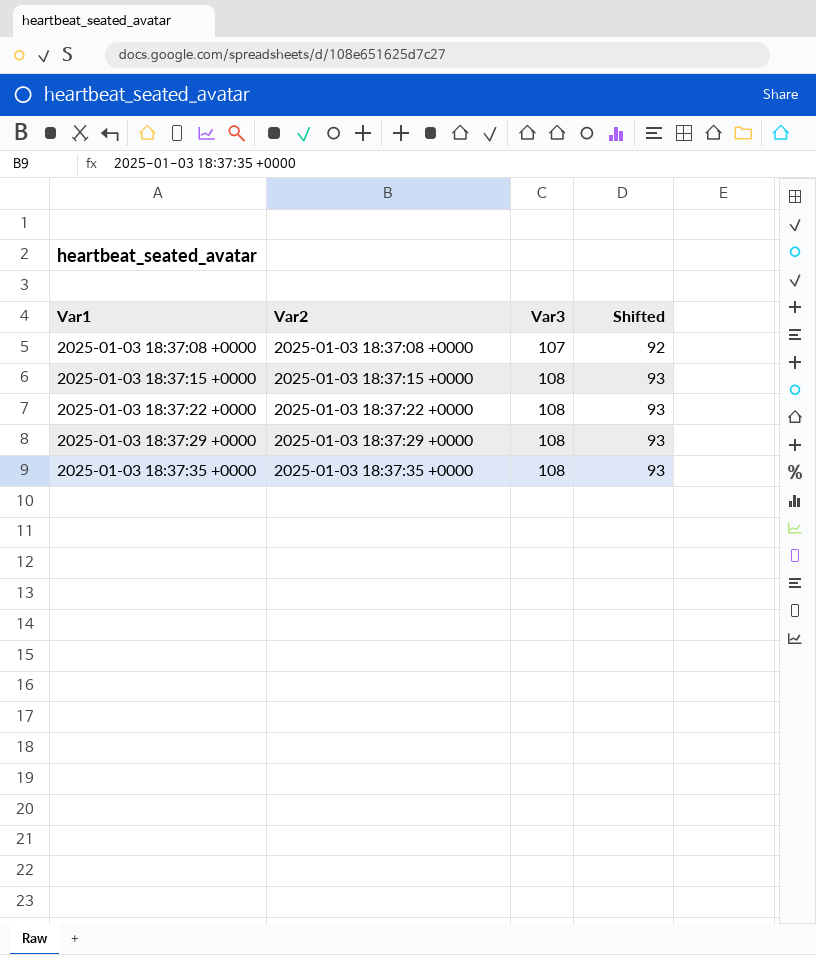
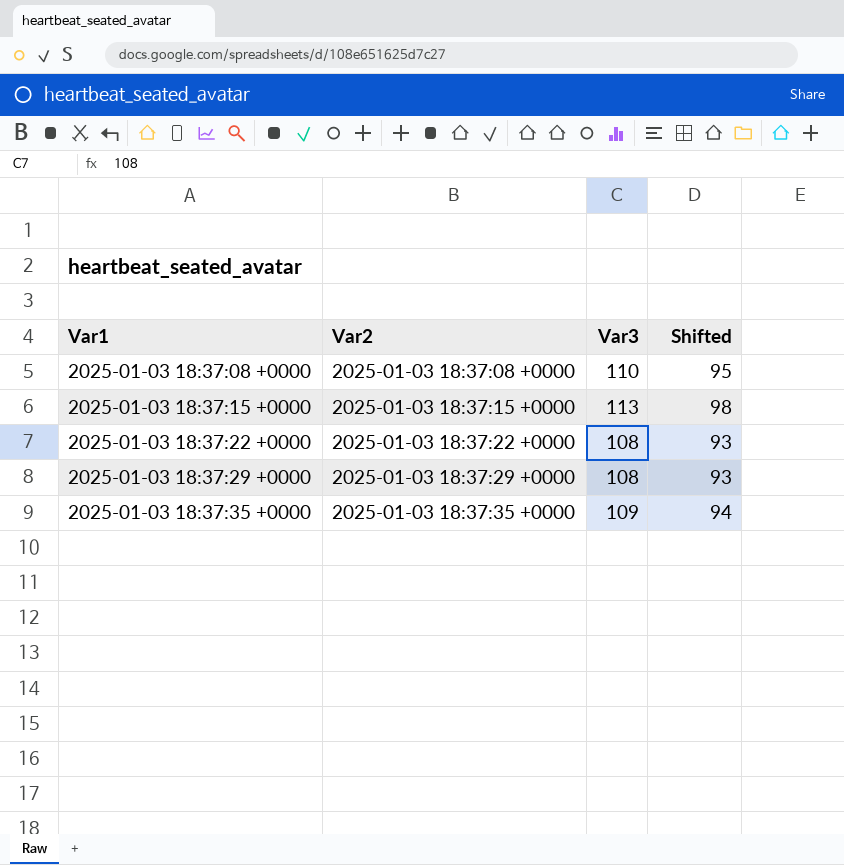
2025-01-03 18:37:08 +0000 | Var3: 107 -> 110
2025-01-03 18:37:08 +0000 | Shifted: 92 -> 95
2025-01-03 18:37:15 +0000 | Var3: 108 -> 113
2025-01-03 18:37:15 +0000 | Shifted: 93 -> 98
2025-01-03 18:37:35 +0000 | Var3: 108 -> 109
2025-01-03 18:37:35 +0000 | Shifted: 93 -> 94

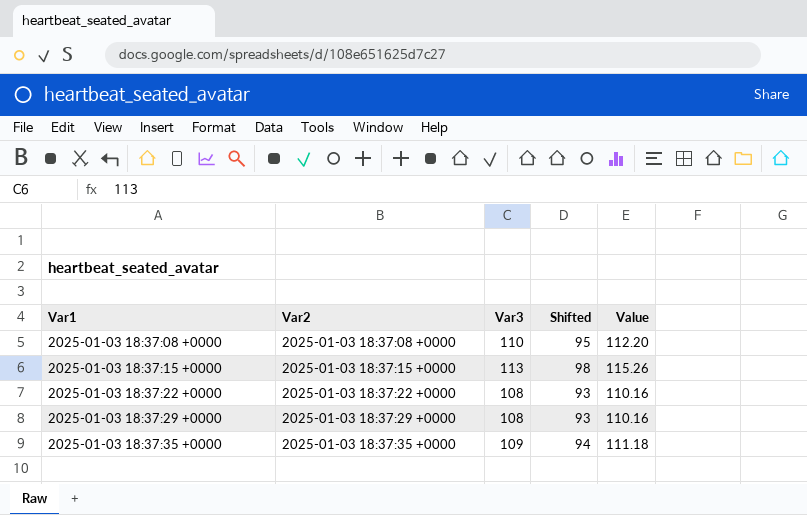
column Value | formula: none -> [Var3] * 1.02

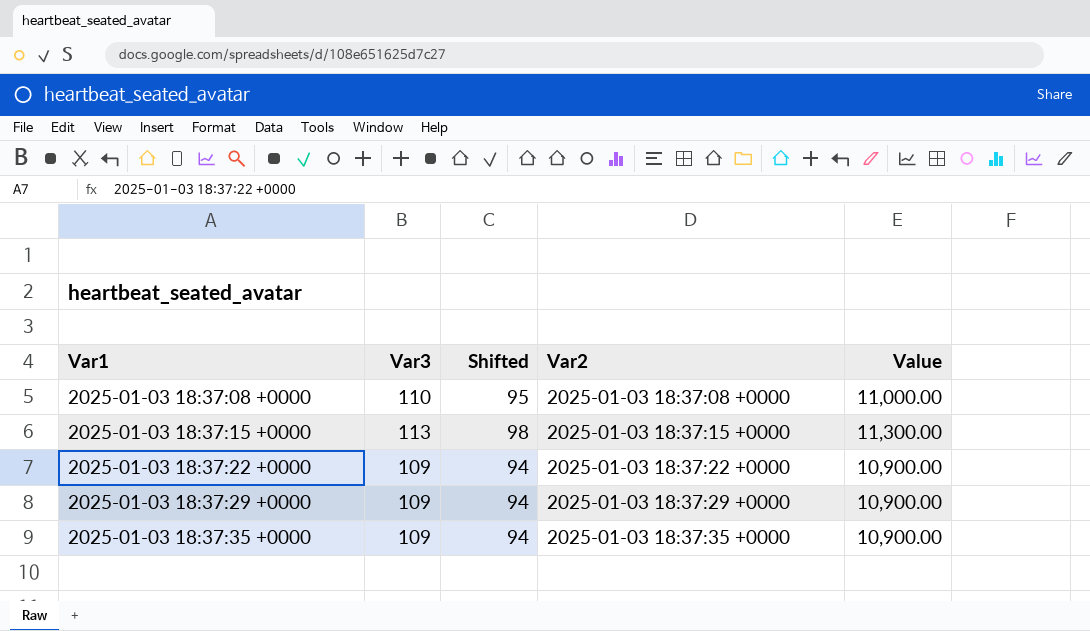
column Var2 | position: 2 -> 4
column Value | formula: [Var3] * 1.02 -> [Var3] * 100
2025-01-03 18:37:22 +0000 | Var3: 108 -> 109
2025-01-03 18:37:22 +0000 | Shifted: 93 -> 94
2025-01-03 18:37:29 +0000 | Var3: 108 -> 109
2025-01-03 18:37:29 +0000 | Shifted: 93 -> 94

